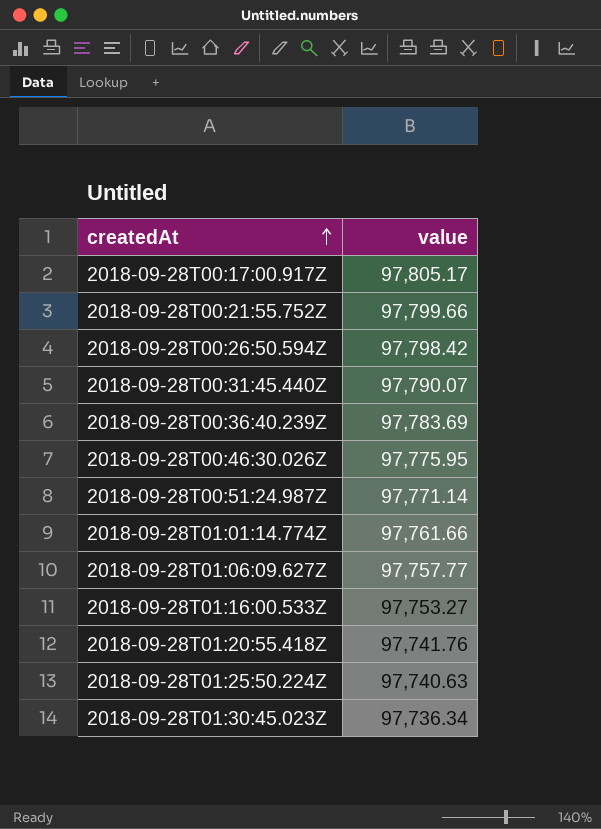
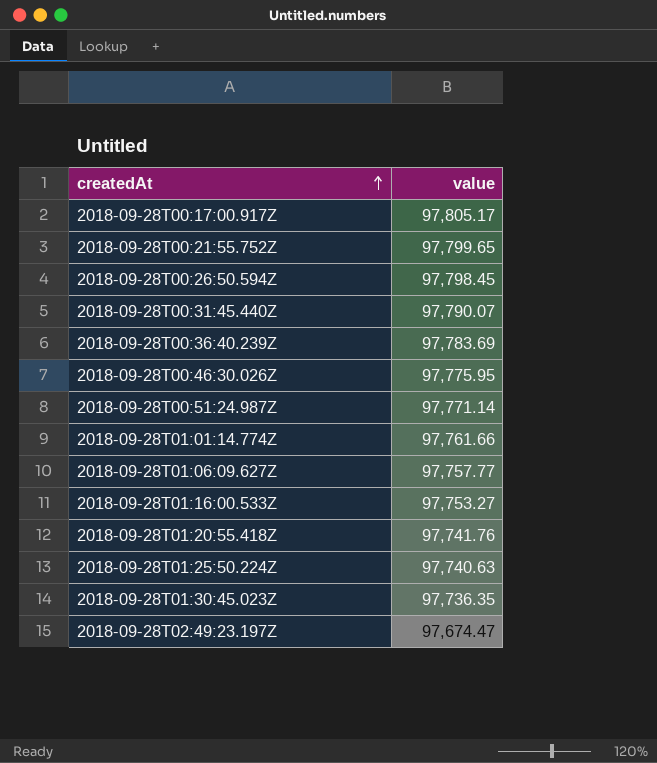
2018-09-28T00:21:55.752Z | value: 97,799.66 -> 97,799.65
2018-09-28T00:26:50.594Z | value: 97,798.42 -> 97,798.45
2018-09-28T01:30:45.023Z | value: 97,736.34 -> 97,736.35
row 2018-09-28T02:49:23.197Z: none -> 97,674.47

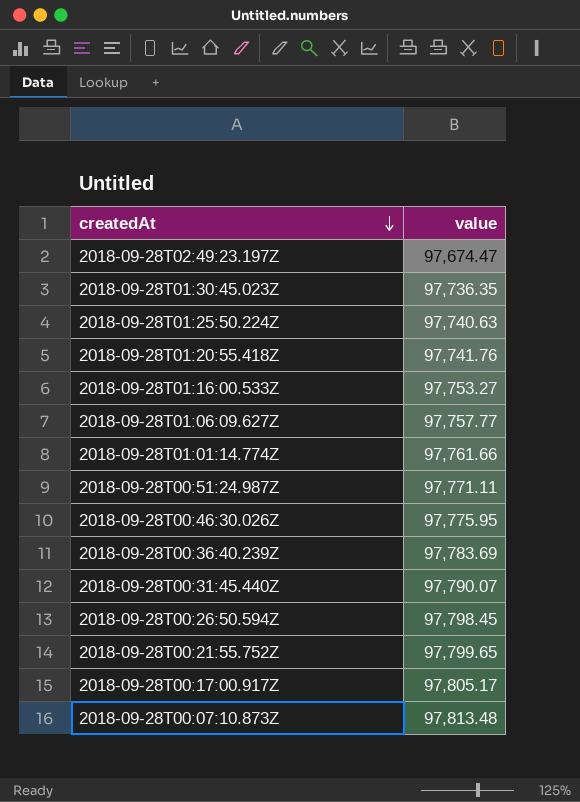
row order: createdAt ascending -> createdAt descending
2018-09-28T00:51:24.987Z | value: 97,771.14 -> 97,771.11
row 2018-09-28T00:07:10.873Z: none -> 97,813.48

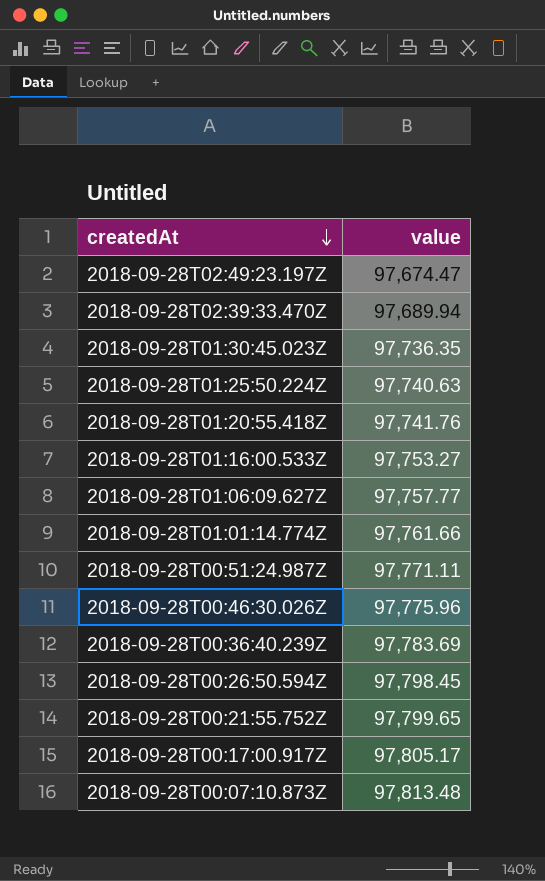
row 2018-09-28T00:31:45.440Z: 97,790.07 -> none
row 2018-09-28T02:39:33.470Z: none -> 97,689.94
2018-09-28T00:46:30.026Z | value: 97,775.95 -> 97,775.96

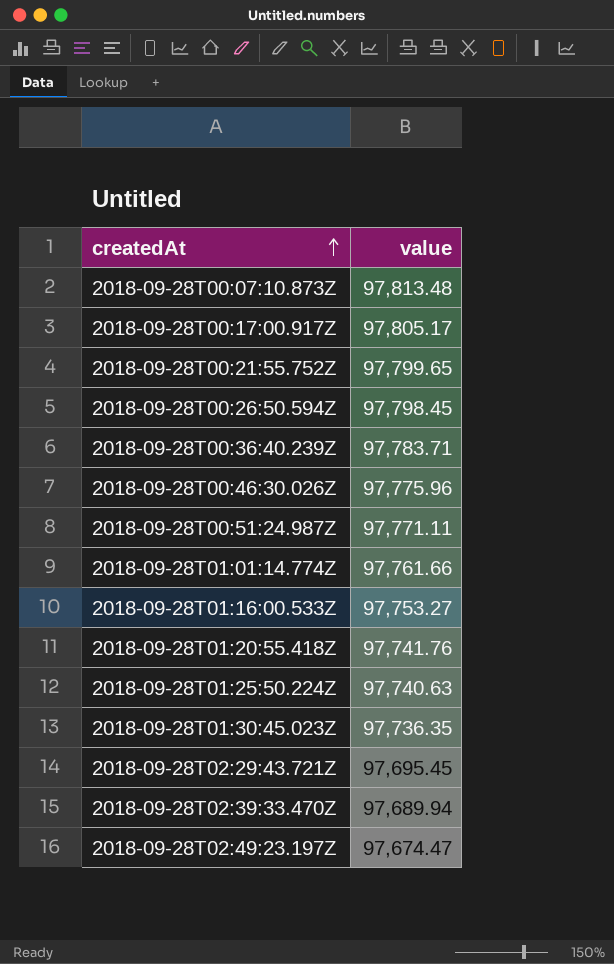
row order: createdAt descending -> createdAt ascending
row 2018-09-28T01:06:09.627Z: 97,757.77 -> none
2018-09-28T00:36:40.239Z | value: 97,783.69 -> 97,783.71
row 2018-09-28T02:29:43.721Z: none -> 97,695.45

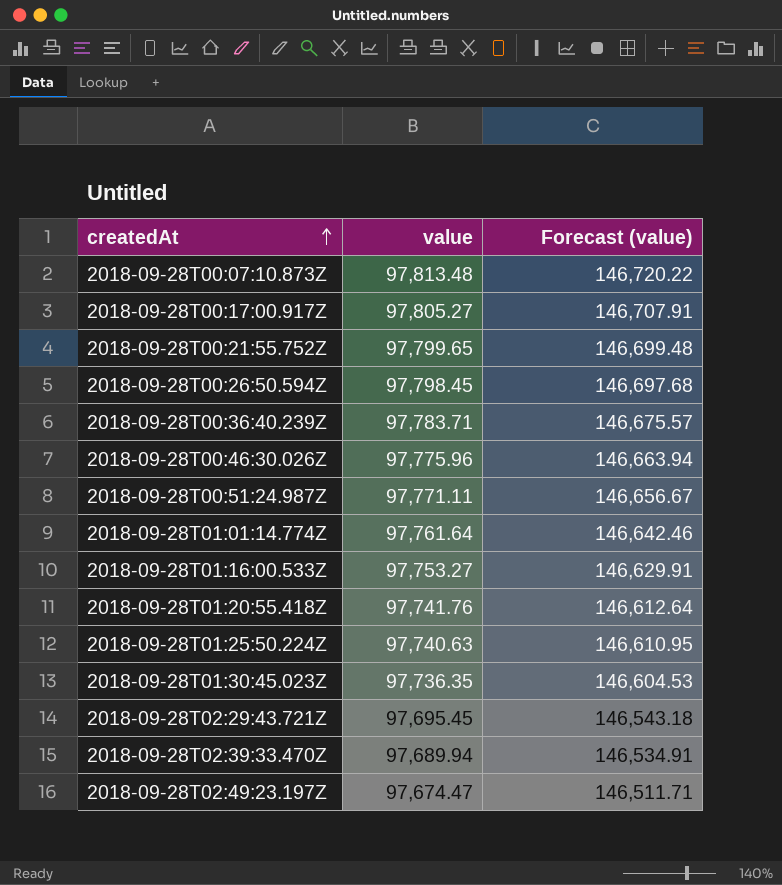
column Forecast (value) | formula: none -> [value] * 1.5
2018-09-28T00:17:00.917Z | value: 97,805.17 -> 97,805.27
2018-09-28T01:01:14.774Z | value: 97,761.66 -> 97,761.64

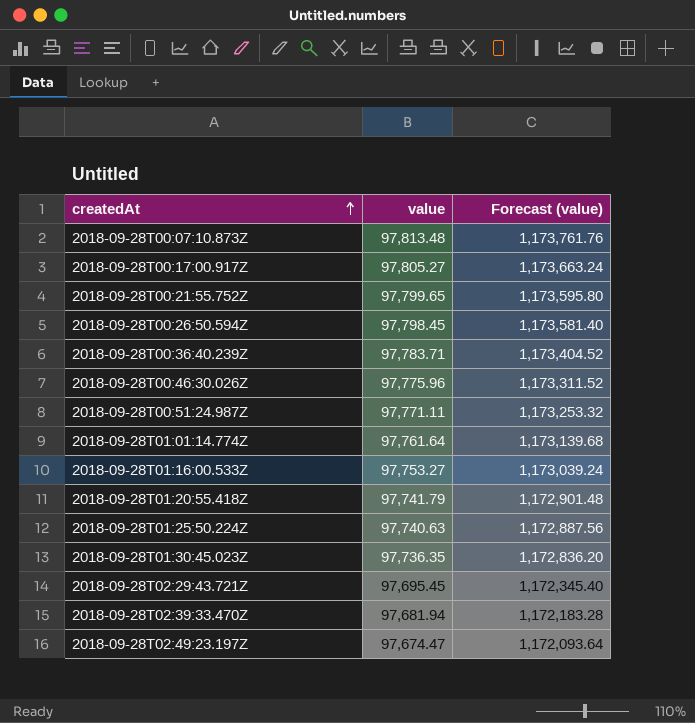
column Forecast (value) | formula: [value] * 1.5 -> [value] * 12
2018-09-28T01:20:55.418Z | value: 97,741.76 -> 97,741.79
2018-09-28T02:39:33.470Z | value: 97,689.94 -> 97,681.94

